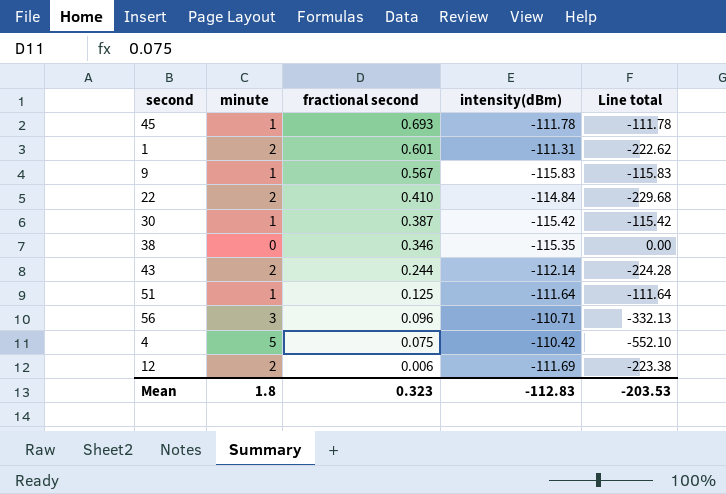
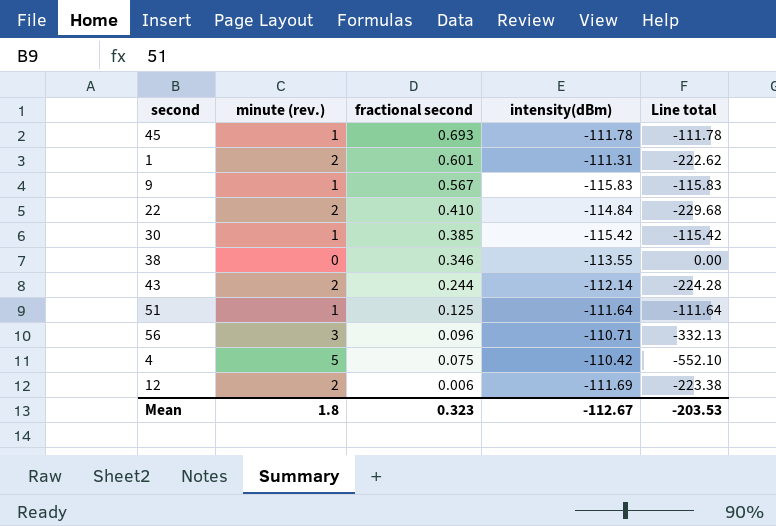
column name: minute -> minute (rev.)
30 | fractional second: 0.387 -> 0.385
38 | intensity(dBm): -115.35 -> -113.55
Mean | intensity(dBm): -112.83 -> -112.67

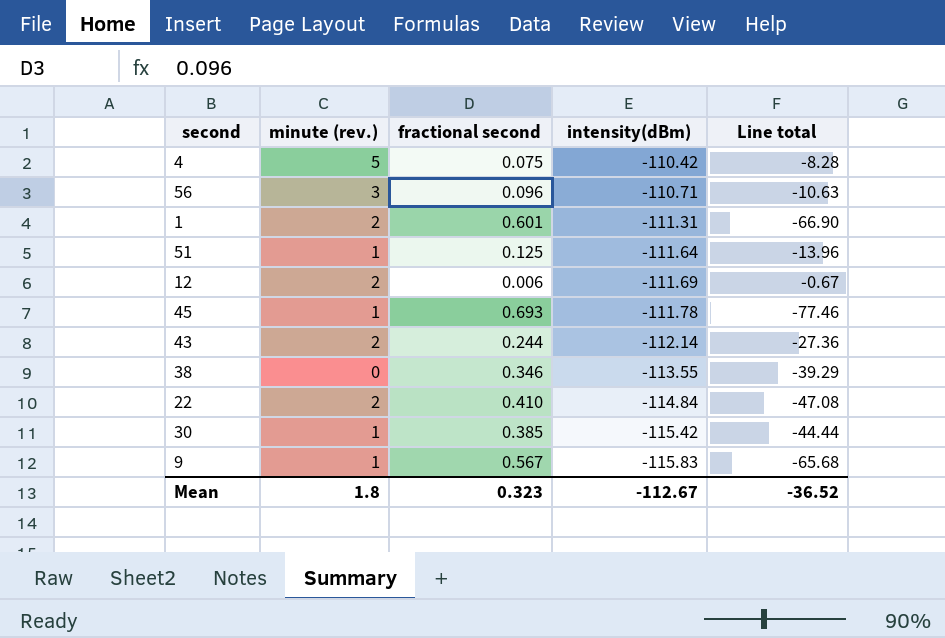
row order: fractional second descending -> intensity(dBm) descending
column Line total | formula: [minute (rev.)] * [intensity(dBm)] -> [fractional second] * [intensity(dBm)]
Mean | Line total: -203.53 -> -36.52

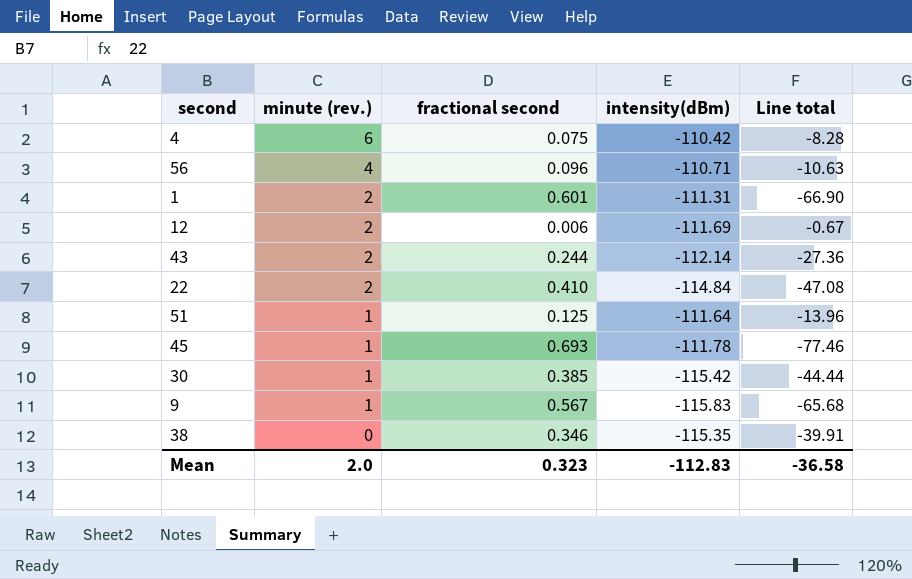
row order: intensity(dBm) descending -> minute (rev.) descending
4 | minute (rev.): 5 -> 6
56 | minute (rev.): 3 -> 4
38 | intensity(dBm): -113.55 -> -115.35
38 | Line total: -39.29 -> -39.91
Mean | minute (rev.): 1.8 -> 2.0
Mean | intensity(dBm): -112.67 -> -112.83
Mean | Line total: -36.52 -> -36.58

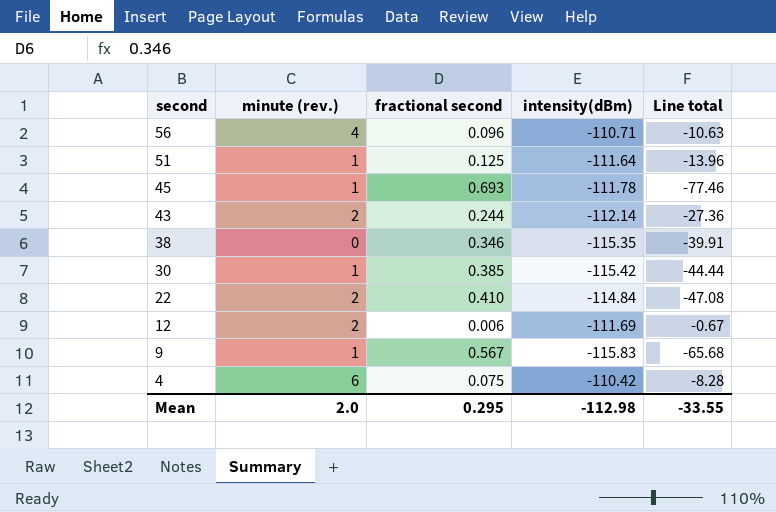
row order: minute (rev.) descending -> second descending
row 1: 2 | 0.601 | -111.31 | -66.90 -> none
Mean | fractional second: 0.323 -> 0.295
Mean | intensity(dBm): -112.83 -> -112.98
Mean | Line total: -36.58 -> -33.55

